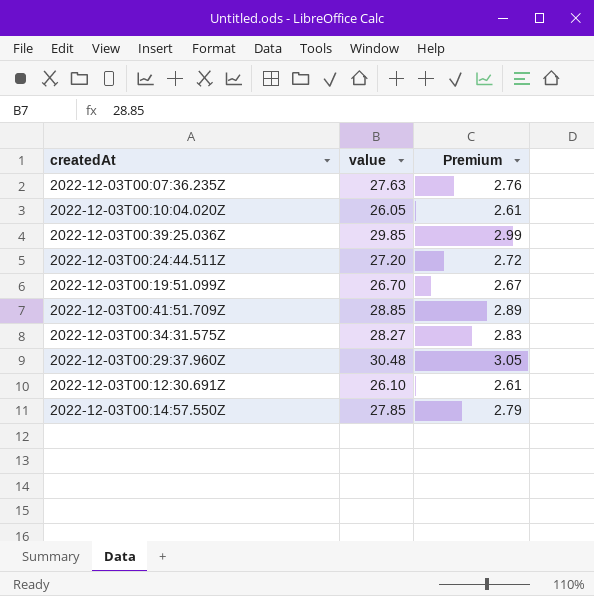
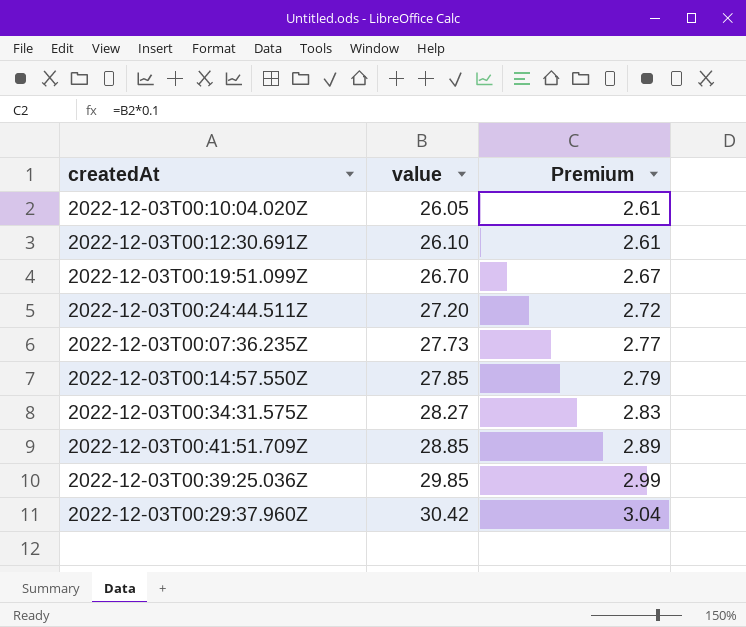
row order: none -> value ascending
2022-12-03T00:07:36.235Z | value: 27.63 -> 27.73
2022-12-03T00:07:36.235Z | Premium: 2.76 -> 2.77
2022-12-03T00:29:37.960Z | value: 30.48 -> 30.42
2022-12-03T00:29:37.960Z | Premium: 3.05 -> 3.04

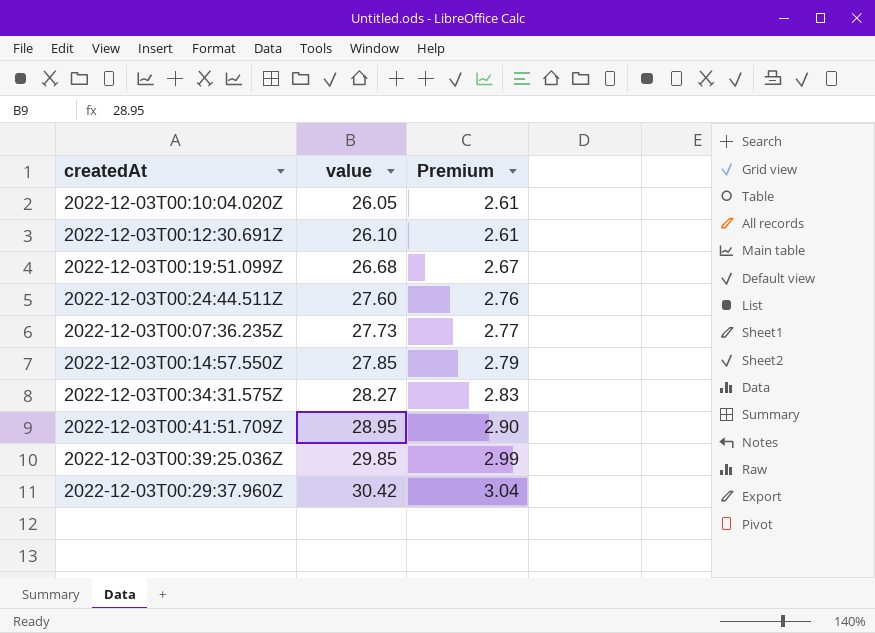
2022-12-03T00:19:51.099Z | value: 26.70 -> 26.68
2022-12-03T00:24:44.511Z | value: 27.20 -> 27.60
2022-12-03T00:24:44.511Z | Premium: 2.72 -> 2.76
2022-12-03T00:41:51.709Z | value: 28.85 -> 28.95
2022-12-03T00:41:51.709Z | Premium: 2.89 -> 2.90

